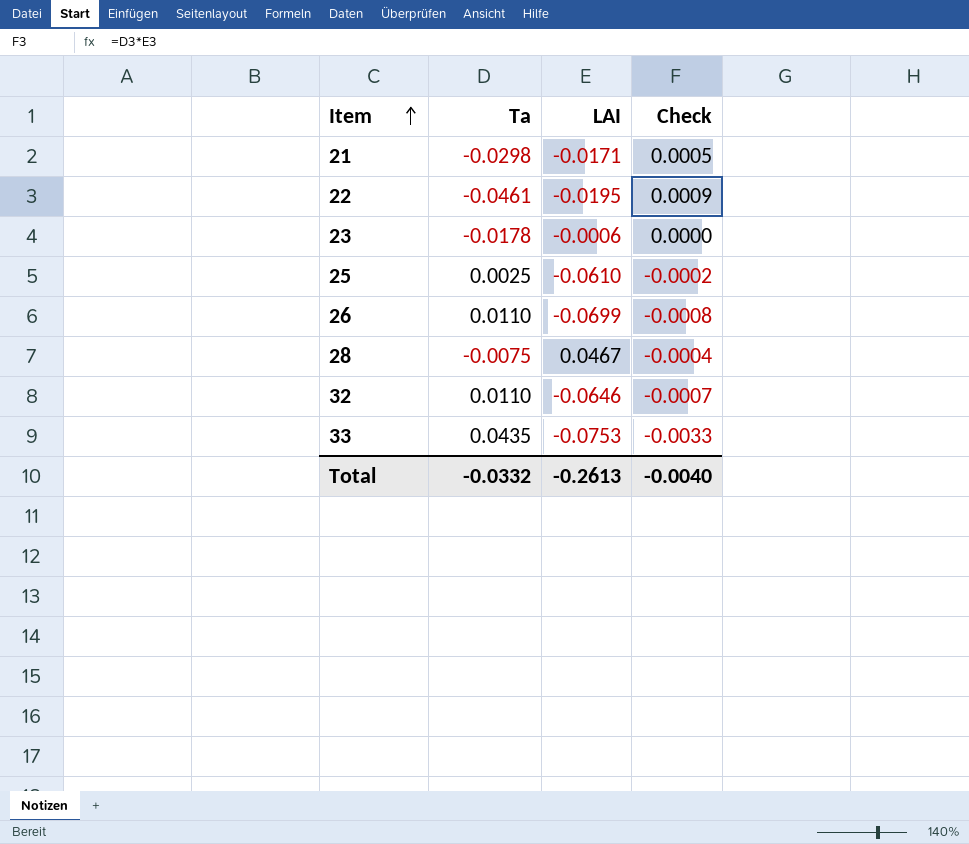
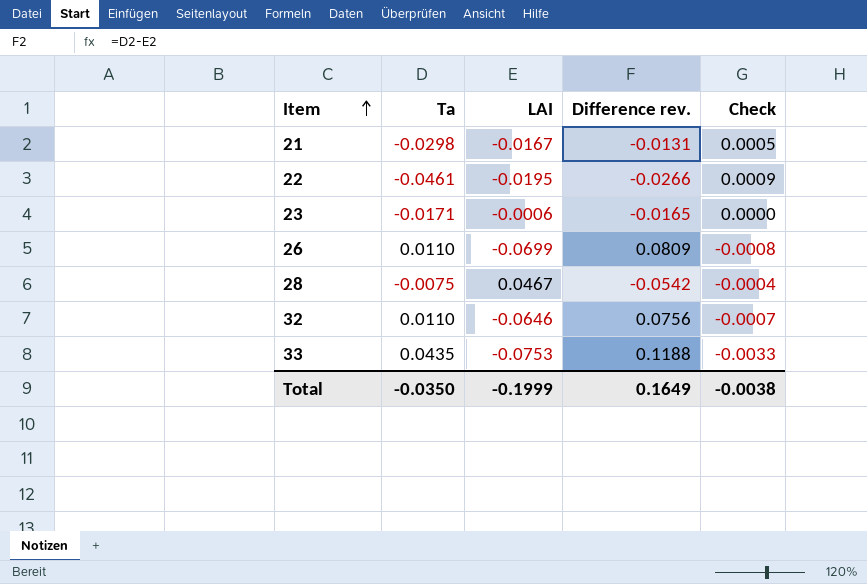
column Difference rev. | formula: none -> [Ta] - [LAI]
row 25: 0.0025 | -0.0610 | -0.0002 -> none
21 | LAI: -0.0171 -> -0.0167
23 | Ta: -0.0178 -> -0.0171
Total | Ta: -0.0332 -> -0.0350
Total | LAI: -0.2613 -> -0.1999
Total | Check: -0.0040 -> -0.0038

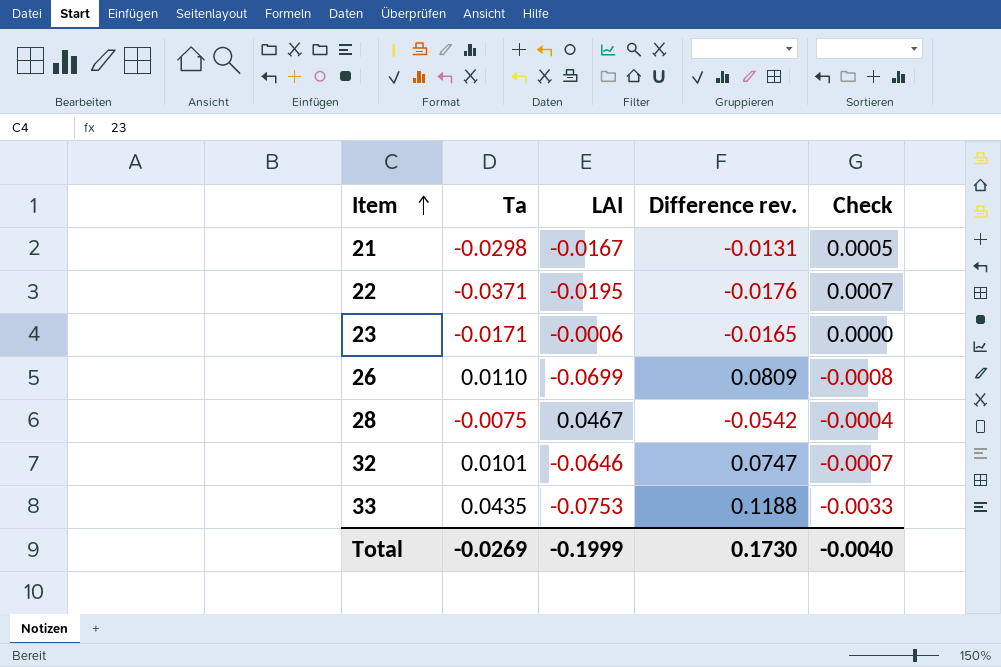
22 | Ta: -0.0461 -> -0.0371
22 | Difference rev.: -0.0266 -> -0.0176
22 | Check: 0.0009 -> 0.0007
32 | Ta: 0.0110 -> 0.0101
32 | Difference rev.: 0.0756 -> 0.0747
Total | Ta: -0.0350 -> -0.0269
Total | Difference rev.: 0.1649 -> 0.1730
Total | Check: -0.0038 -> -0.0040

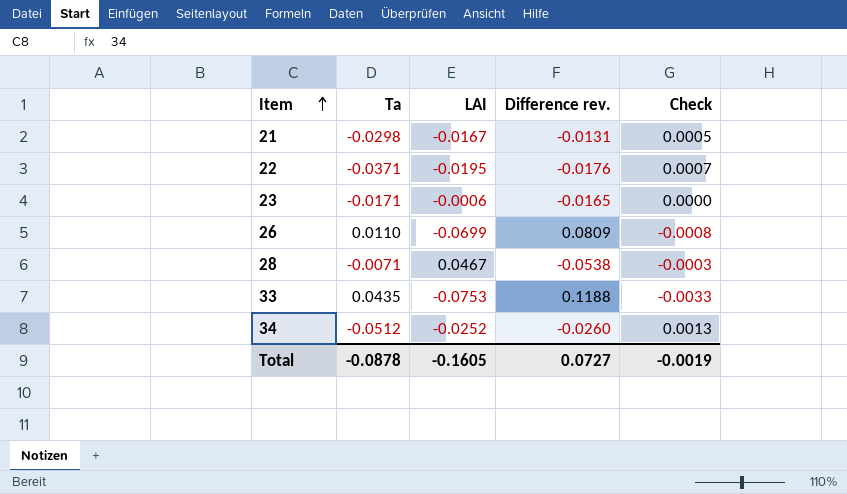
row 32: 0.0101 | -0.0646 | 0.0747 | -0.0007 -> none
28 | Ta: -0.0075 -> -0.0071
28 | Difference rev.: -0.0542 -> -0.0538
28 | Check: -0.0004 -> -0.0003
row 34: none -> -0.0512 | -0.0252 | -0.0260 | 0.0013
Total | Ta: -0.0269 -> -0.0878
Total | LAI: -0.1999 -> -0.1605
Total | Difference rev.: 0.1730 -> 0.0727
Total | Check: -0.0040 -> -0.0019

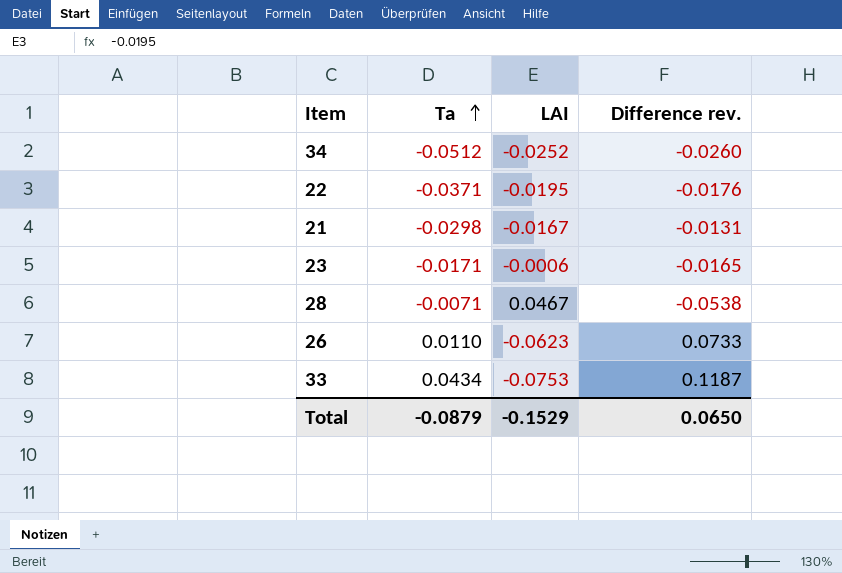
row order: Item ascending -> Ta ascending
column Check | formula: [Ta] * [LAI] -> none
26 | LAI: -0.0699 -> -0.0623
26 | Difference rev.: 0.0809 -> 0.0733
33 | Ta: 0.0435 -> 0.0434
33 | Difference rev.: 0.1188 -> 0.1187
Total | Ta: -0.0878 -> -0.0879
Total | LAI: -0.1605 -> -0.1529
Total | Difference rev.: 0.0727 -> 0.0650

